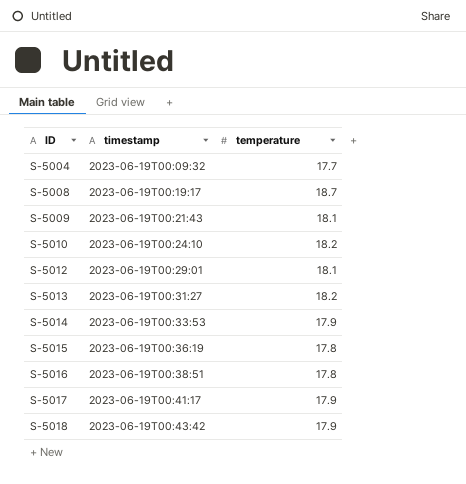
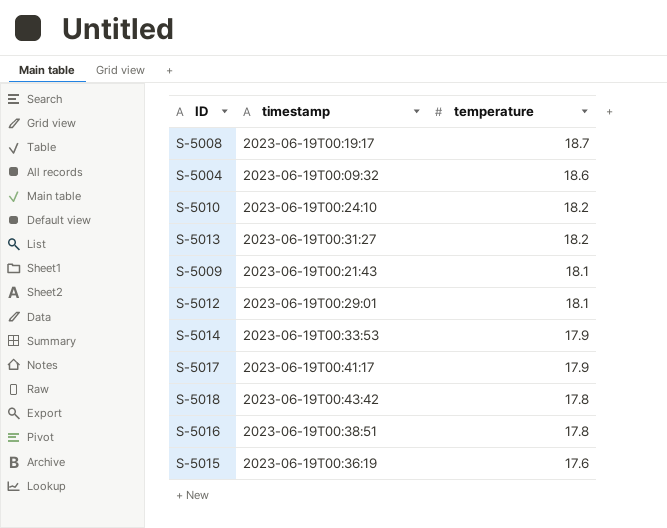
row order: ID ascending -> temperature descending
S-5004 | temperature: 17.7 -> 18.6
S-5018 | temperature: 17.9 -> 17.8
S-5015 | temperature: 17.8 -> 17.6

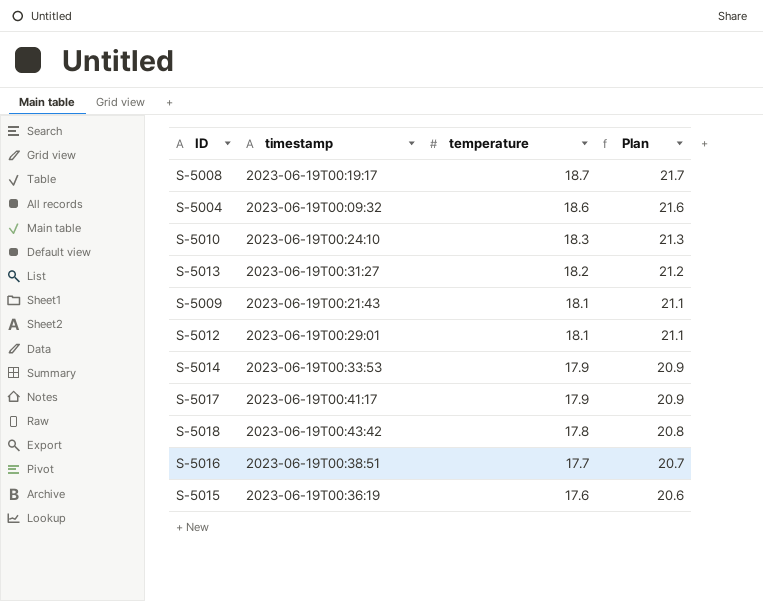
column Plan | formula: none -> [temperature] + 3
S-5010 | temperature: 18.2 -> 18.3
S-5016 | temperature: 17.8 -> 17.7

